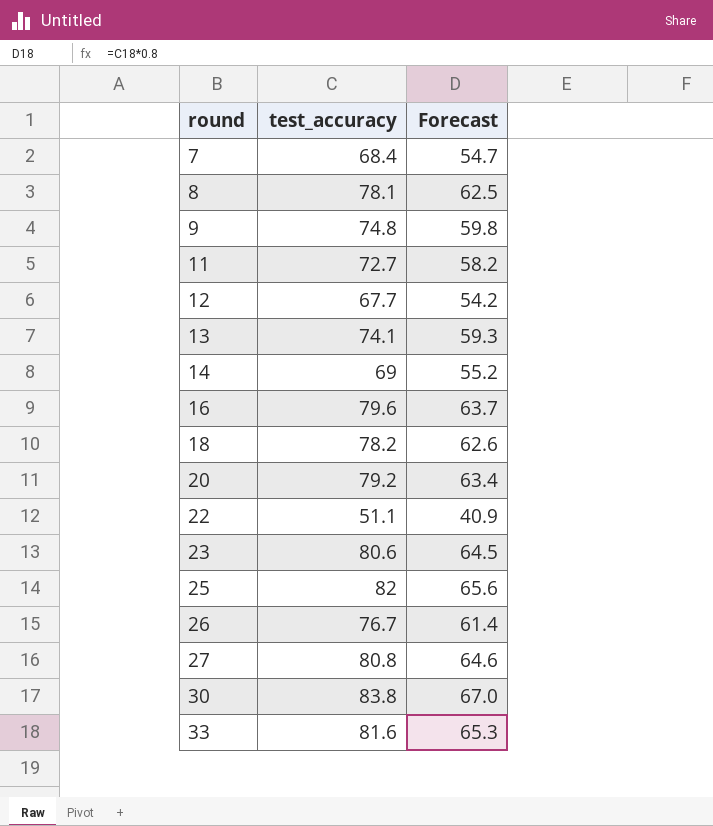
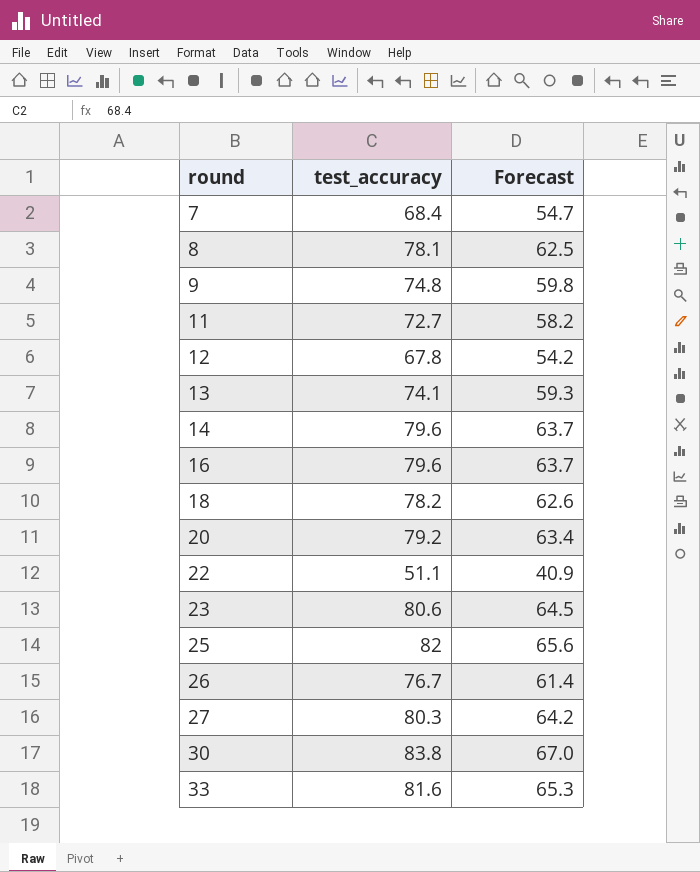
12 | test_accuracy: 67.7 -> 67.8
14 | test_accuracy: 69 -> 79.6
14 | Forecast: 55.2 -> 63.7
27 | test_accuracy: 80.8 -> 80.3
27 | Forecast: 64.6 -> 64.2

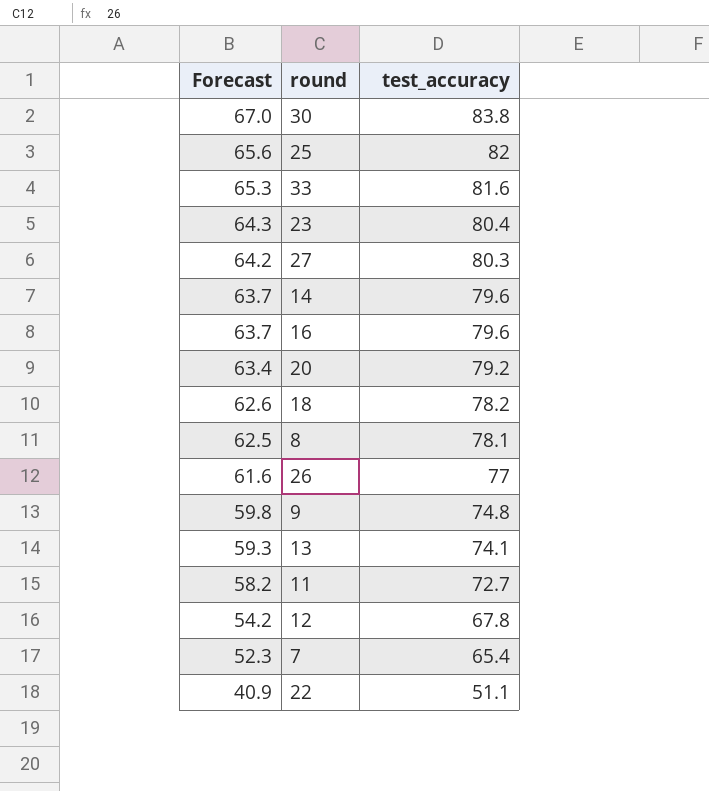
row order: round ascending -> Forecast descending
column Forecast | position: 3 -> 1
23 | Forecast: 64.5 -> 64.3
23 | test_accuracy: 80.6 -> 80.4
26 | Forecast: 61.4 -> 61.6
26 | test_accuracy: 76.7 -> 77
7 | Forecast: 54.7 -> 52.3
7 | test_accuracy: 68.4 -> 65.4

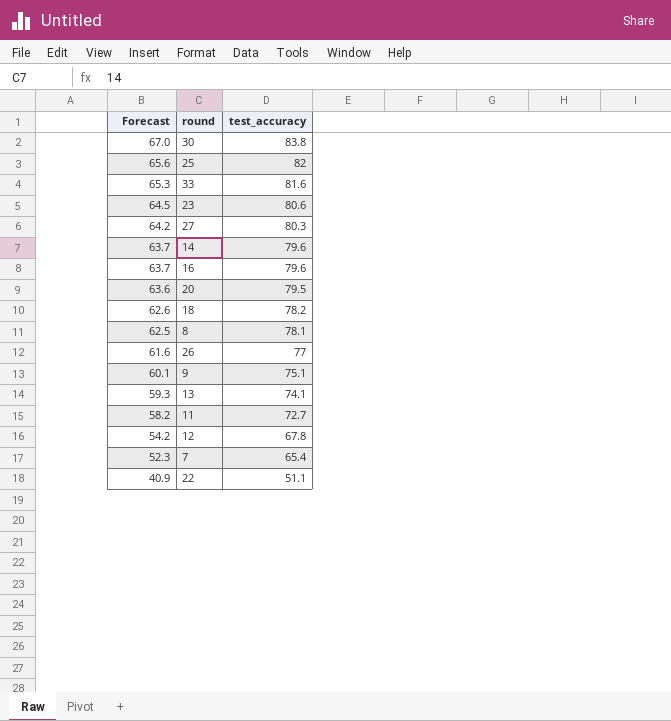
23 | Forecast: 64.3 -> 64.5
23 | test_accuracy: 80.4 -> 80.6
20 | Forecast: 63.4 -> 63.6
20 | test_accuracy: 79.2 -> 79.5
9 | Forecast: 59.8 -> 60.1
9 | test_accuracy: 74.8 -> 75.1

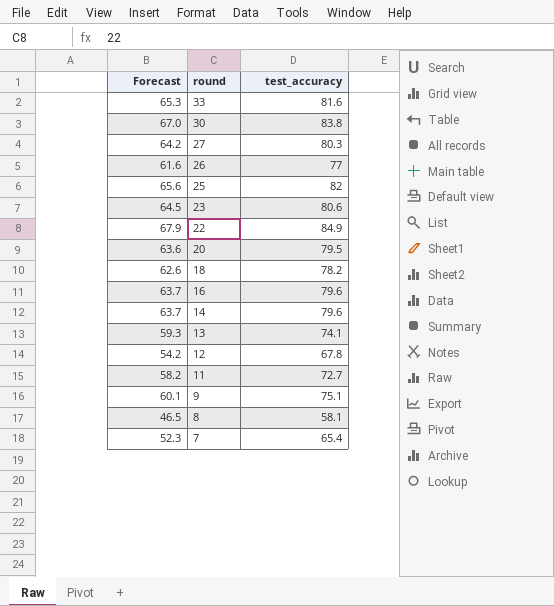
row order: Forecast descending -> round descending
22 | Forecast: 40.9 -> 67.9
22 | test_accuracy: 51.1 -> 84.9
8 | Forecast: 62.5 -> 46.5
8 | test_accuracy: 78.1 -> 58.1

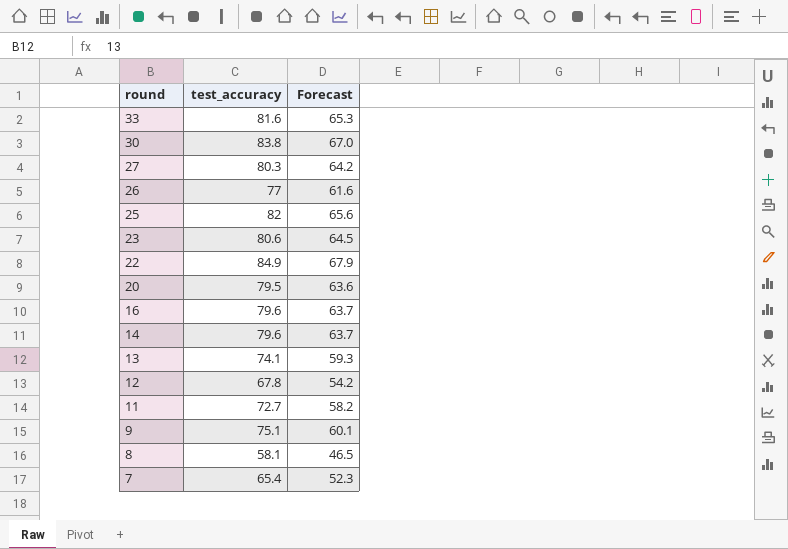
column Forecast | position: 1 -> 3
row 18: 62.6 | 78.2 -> none

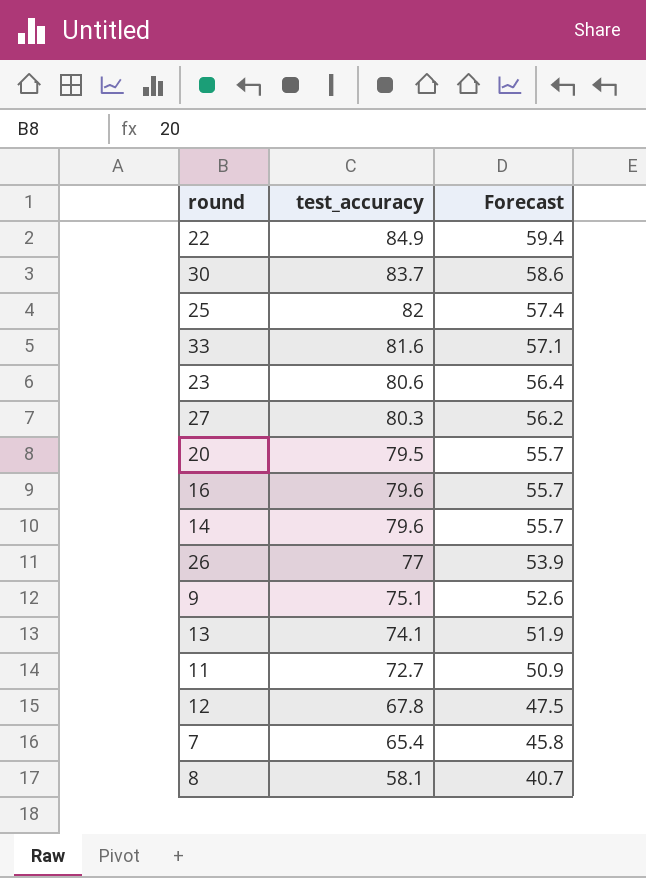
row order: round descending -> Forecast descending
column Forecast | formula: [test_accuracy] * 0.8 -> [test_accuracy] * 0.7
30 | test_accuracy: 83.8 -> 83.7

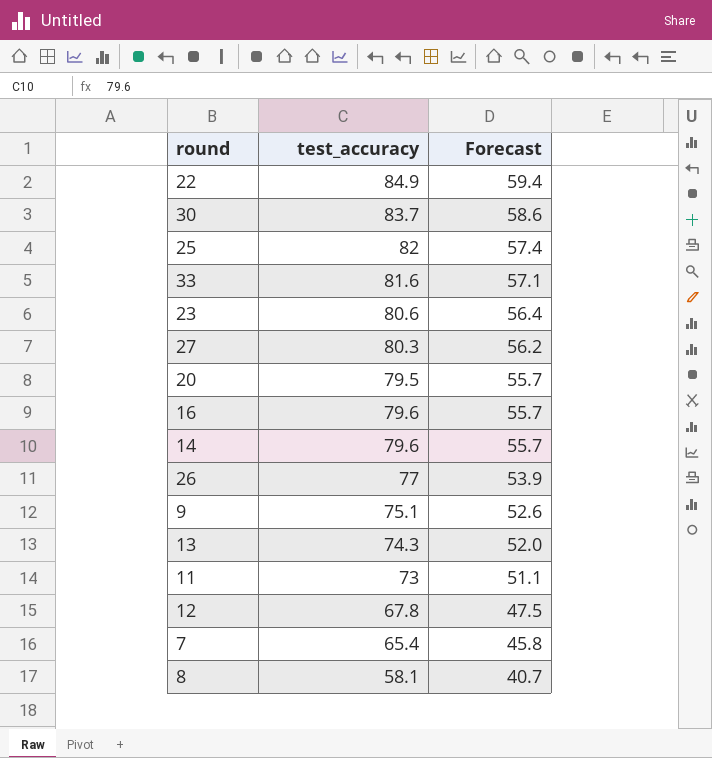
13 | test_accuracy: 74.1 -> 74.3
13 | Forecast: 51.9 -> 52.0
11 | test_accuracy: 72.7 -> 73
11 | Forecast: 50.9 -> 51.1

